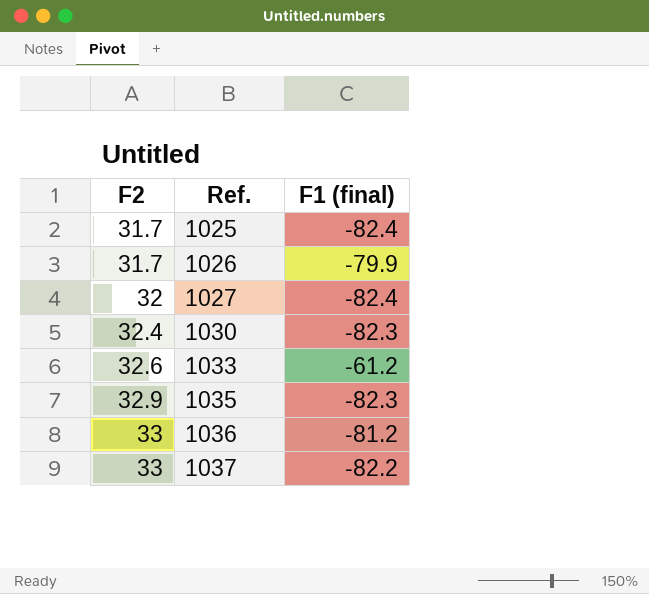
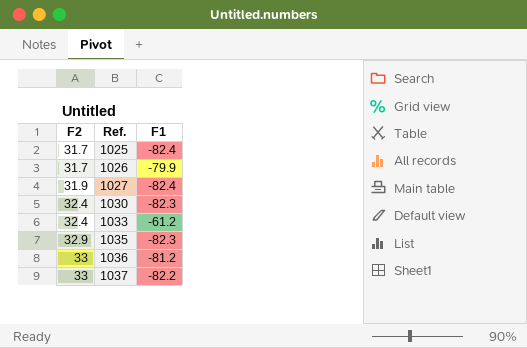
column name: F1 (final) -> F1
1027 | F2: 32 -> 31.9
1033 | F2: 32.6 -> 32.4

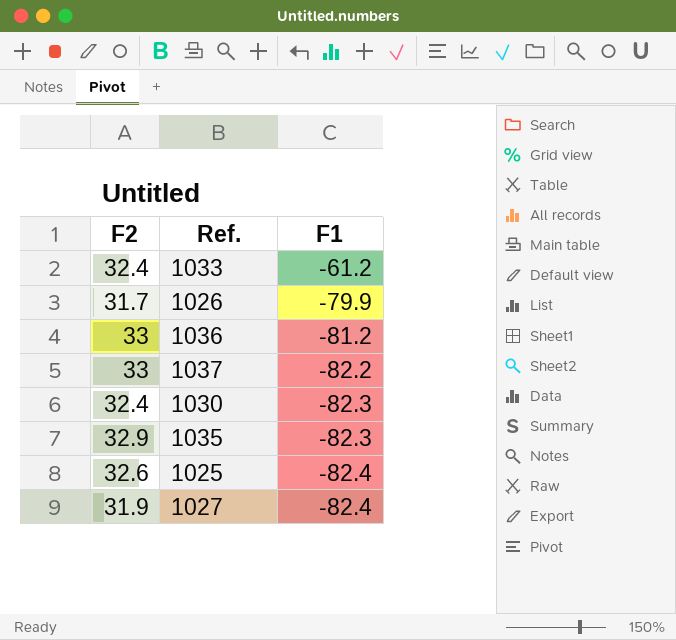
row order: F2 ascending -> F1 descending
1025 | F2: 31.7 -> 32.6

